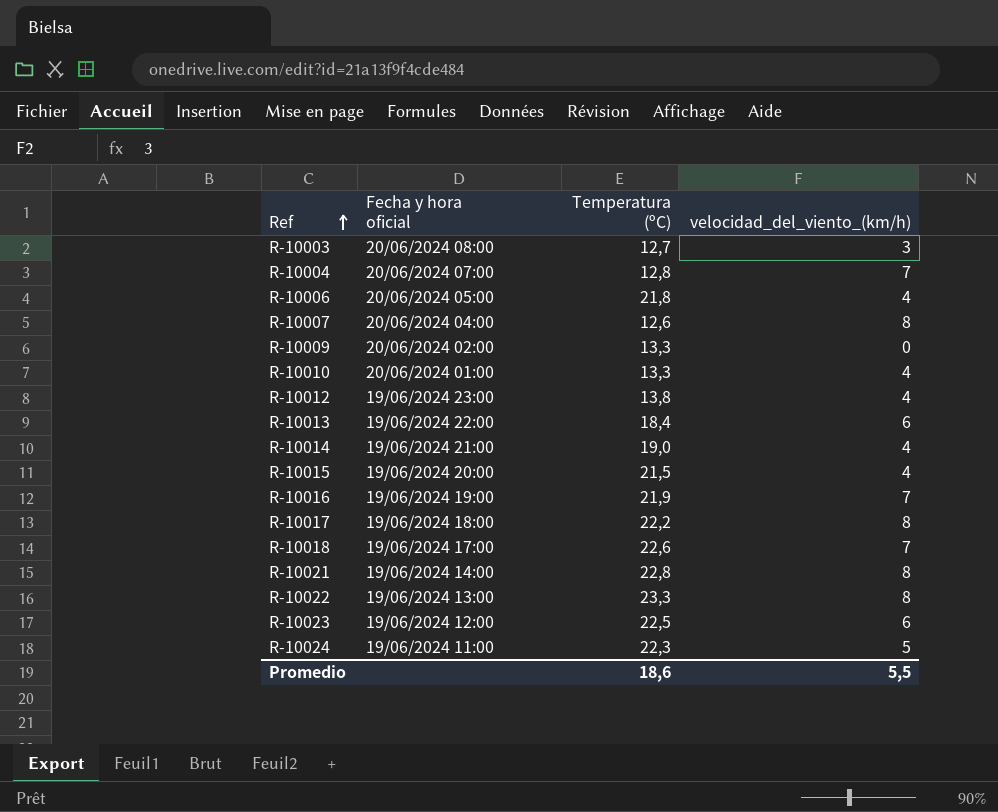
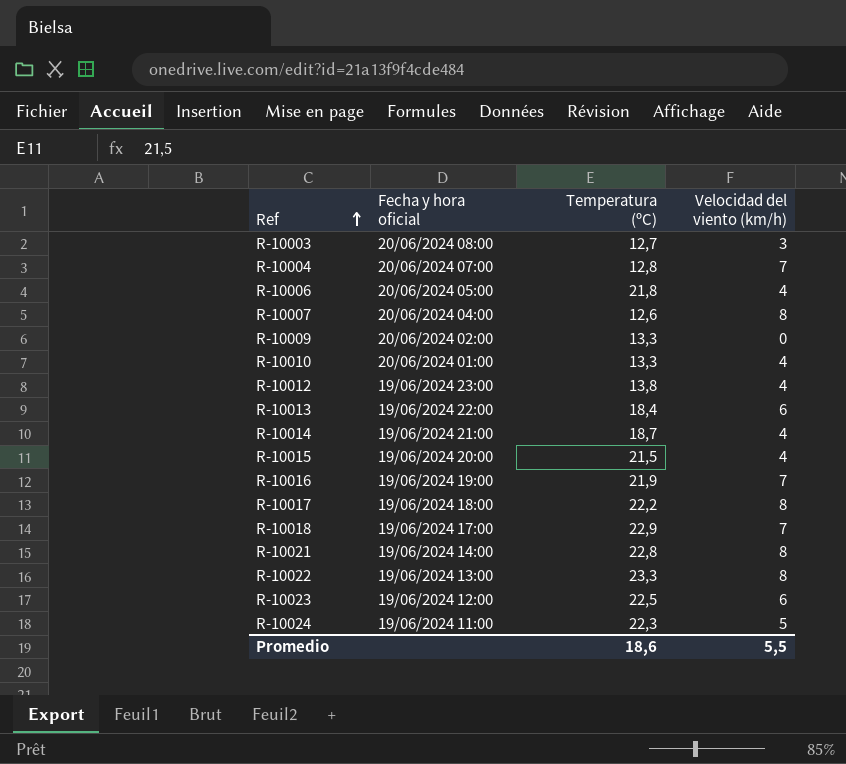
column name: velocidad_del_viento_(km/h) -> Velocidad del viento (km/h)
R-10014 | Temperatura (ºC): 19,0 -> 18,7
R-10018 | Temperatura (ºC): 22,6 -> 22,9

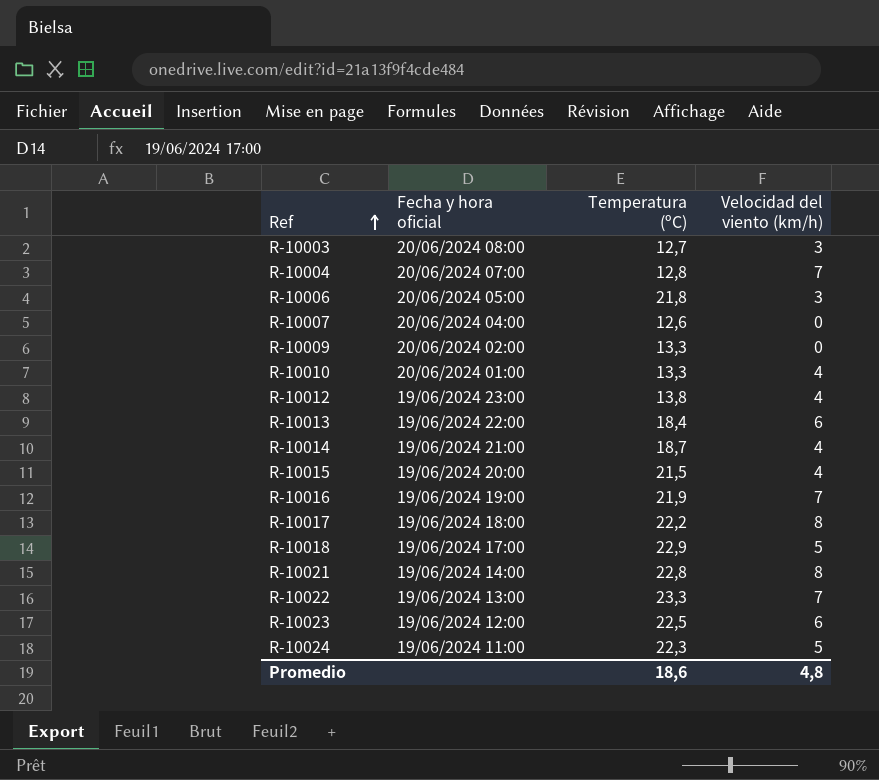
R-10006 | Velocidad del viento (km/h): 4 -> 3
R-10007 | Velocidad del viento (km/h): 8 -> 0
R-10018 | Velocidad del viento (km/h): 7 -> 5
R-10022 | Velocidad del viento (km/h): 8 -> 7
Promedio | Velocidad del viento (km/h): 5,5 -> 4,8

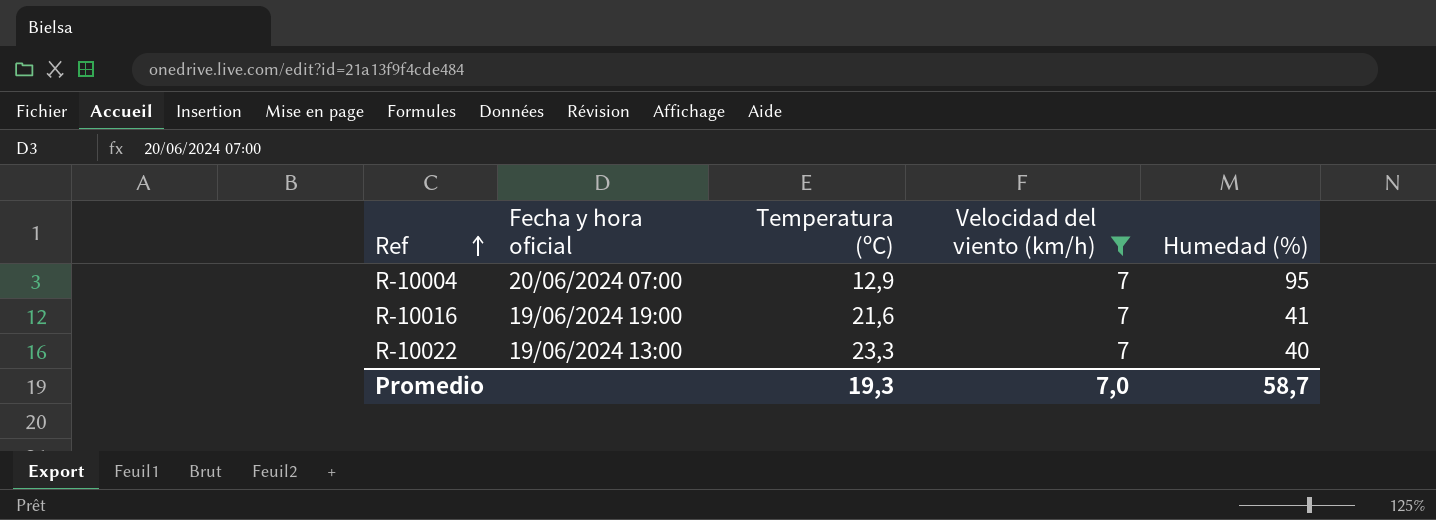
filter: none -> Velocidad del viento (km/h) = 7
column Humedad (%) | position: none -> 5
R-10004 | Temperatura (ºC): 12,8 -> 12,9
R-10016 | Temperatura (ºC): 21,9 -> 21,6
Promedio | Temperatura (ºC): 18,6 -> 19,3
Promedio | Velocidad del viento (km/h): 4,8 -> 7,0

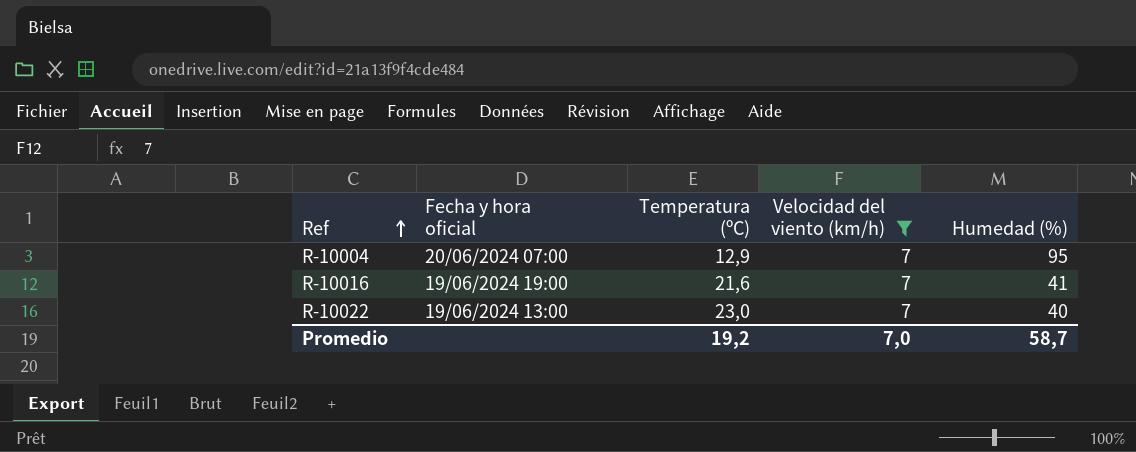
R-10022 | Temperatura (ºC): 23,3 -> 23,0
Promedio | Temperatura (ºC): 19,3 -> 19,2

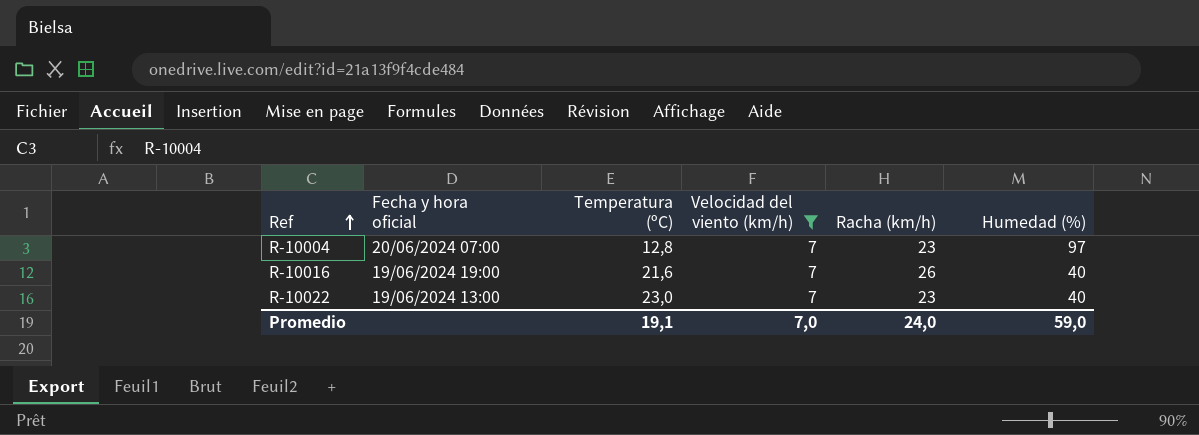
column Racha (km/h) | position: none -> 5
R-10004 | Temperatura (ºC): 12,9 -> 12,8
R-10004 | Humedad (%): 95 -> 97
R-10016 | Humedad (%): 41 -> 40
Promedio | Temperatura (ºC): 19,2 -> 19,1
Promedio | Humedad (%): 58,7 -> 59,0

